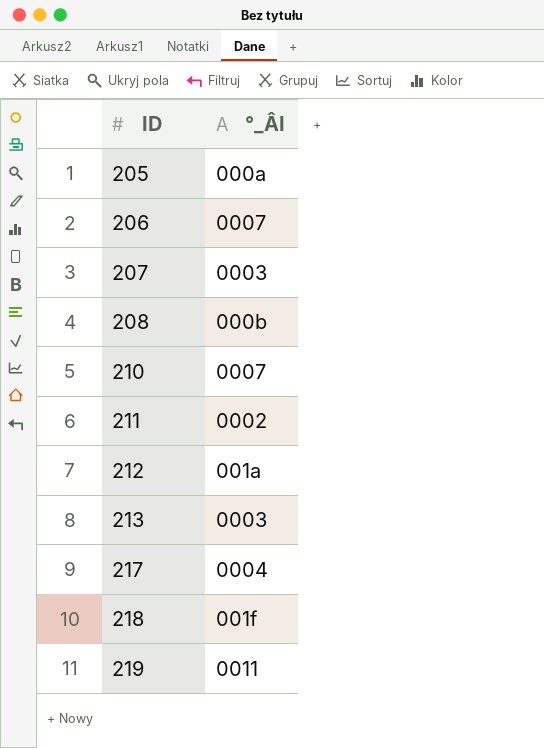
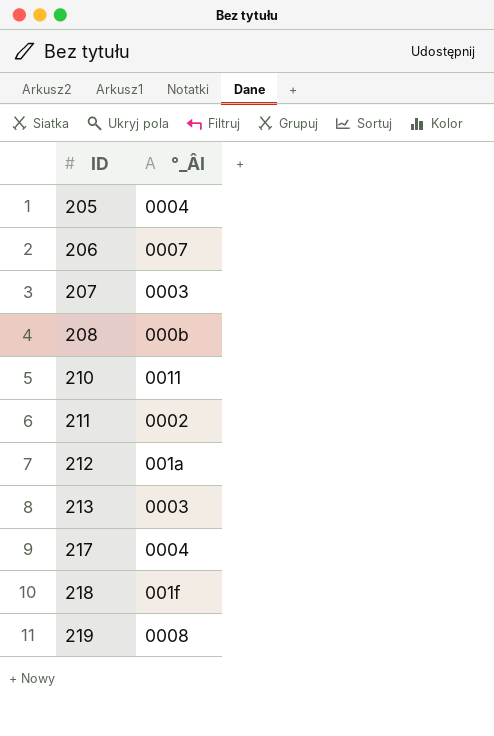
205 | °_ÂI: 000a -> 0004
210 | °_ÂI: 0007 -> 0011
219 | °_ÂI: 0011 -> 0008

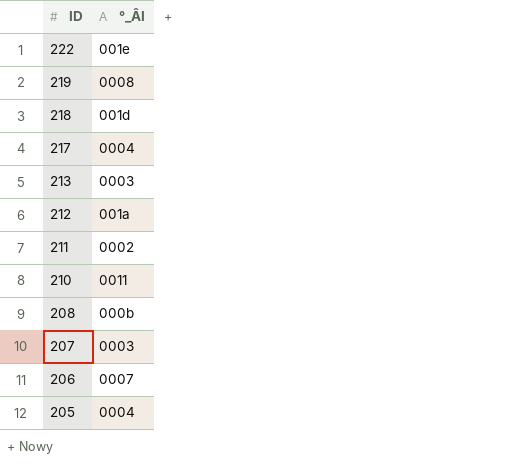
row order: ID ascending -> ID descending
row 222: none -> 001e
218 | °_ÂI: 001f -> 001d

